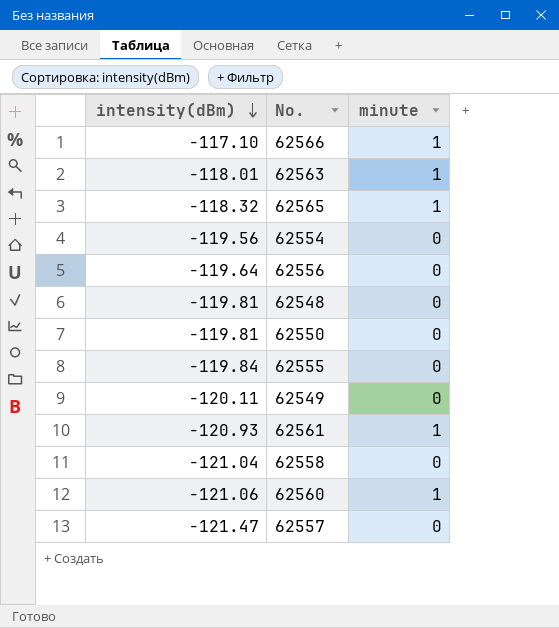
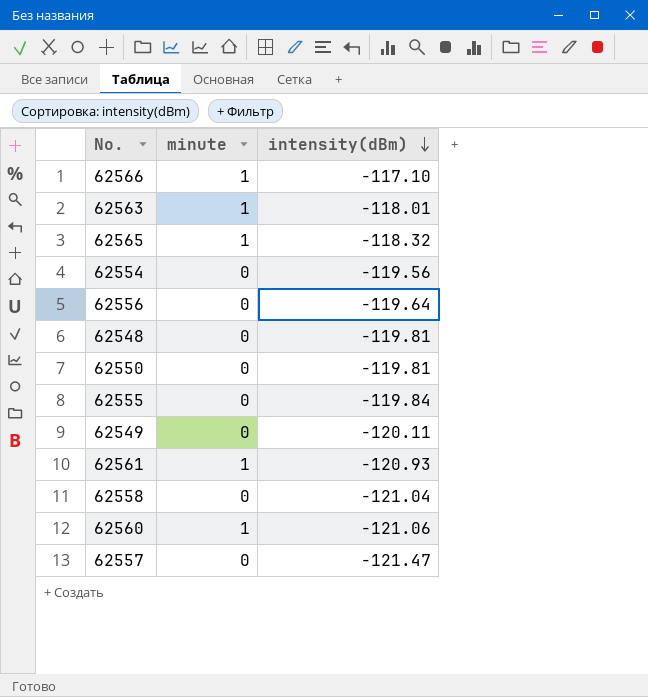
column intensity(dBm) | position: 1 -> 3

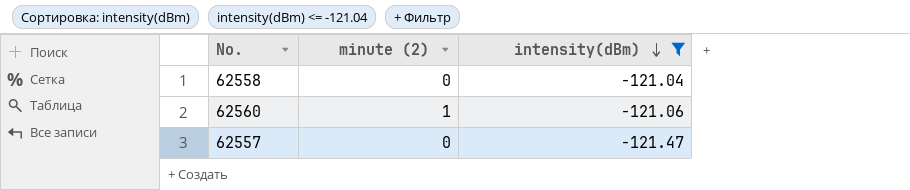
filter: none -> intensity(dBm) <= -121.04
column name: minute -> minute (2)

